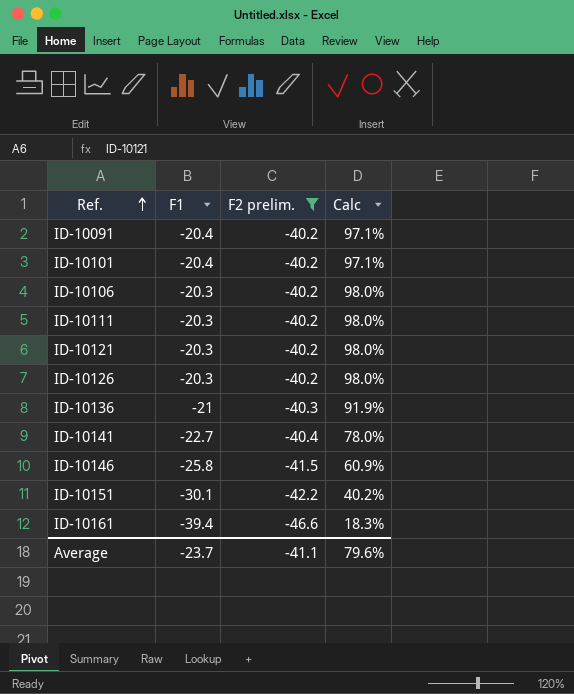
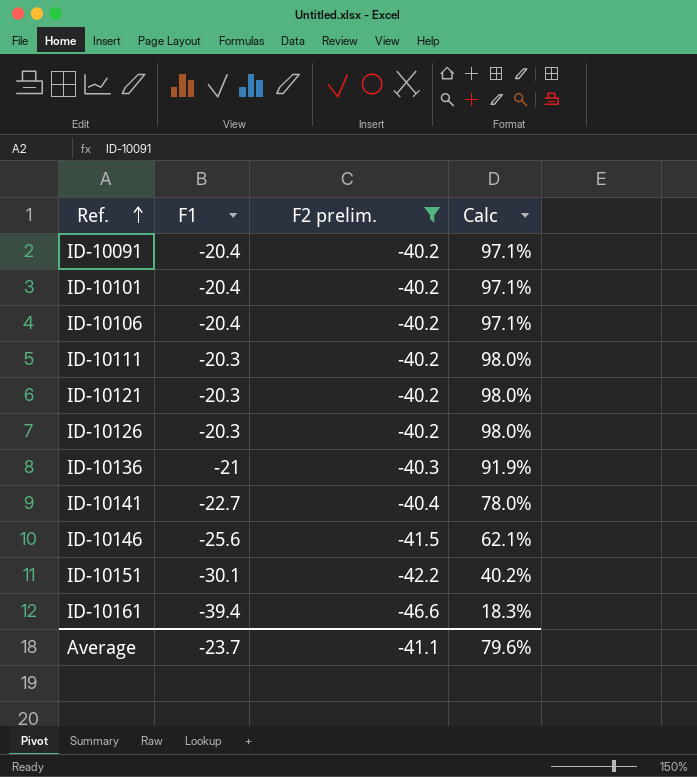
ID-10106 | F1: -20.3 -> -20.4
ID-10106 | Calc: 98.0% -> 97.1%
ID-10146 | F1: -25.8 -> -25.6
ID-10146 | Calc: 60.9% -> 62.1%

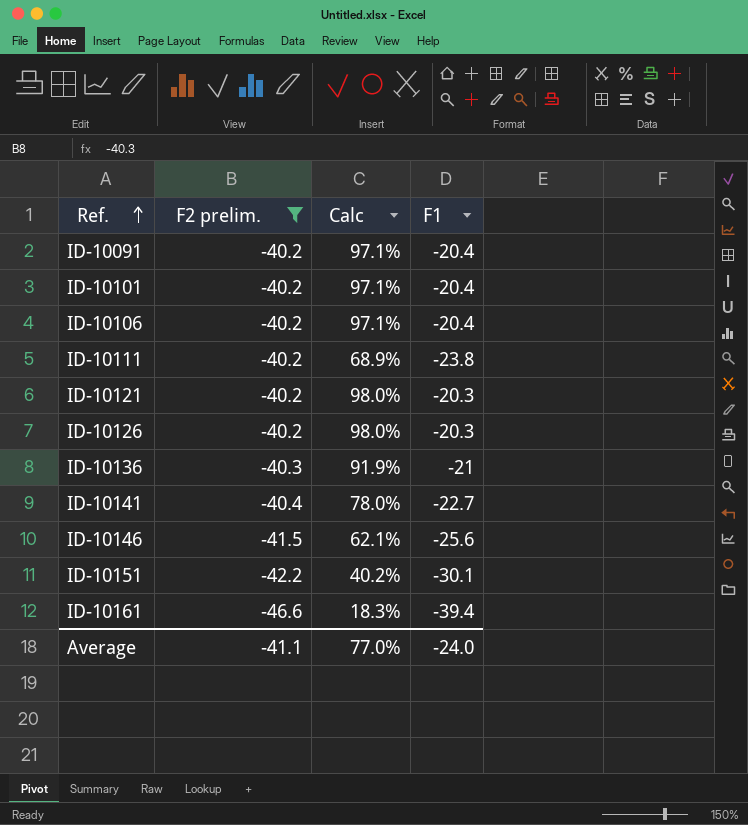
column F1 | position: 2 -> 4
ID-10111 | Calc: 98.0% -> 68.9%
ID-10111 | F1: -20.3 -> -23.8
Average | Calc: 79.6% -> 77.0%
Average | F1: -23.7 -> -24.0

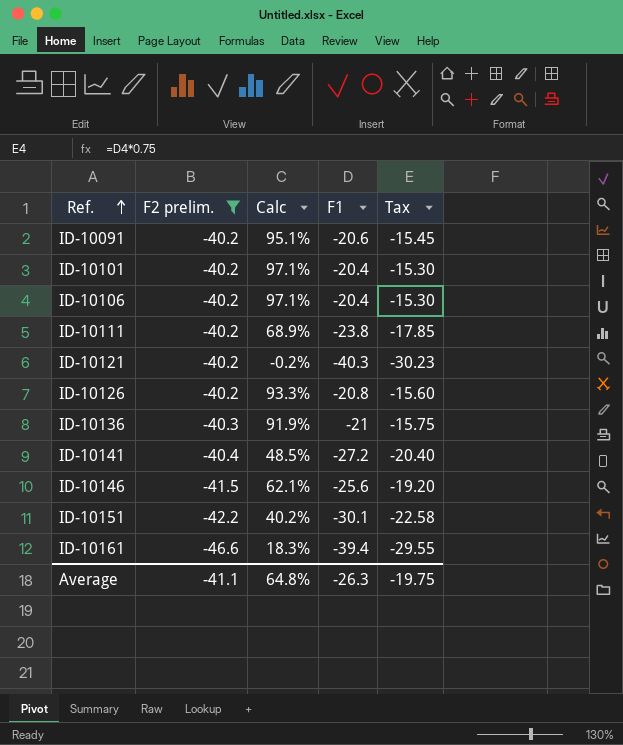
column Tax | formula: none -> [F1] * 0.75
ID-10091 | Calc: 97.1% -> 95.1%
ID-10091 | F1: -20.4 -> -20.6
ID-10121 | Calc: 98.0% -> -0.2%
ID-10121 | F1: -20.3 -> -40.3
ID-10126 | Calc: 98.0% -> 93.3%
ID-10126 | F1: -20.3 -> -20.8
ID-10141 | Calc: 78.0% -> 48.5%
ID-10141 | F1: -22.7 -> -27.2
Average | Calc: 77.0% -> 64.8%
Average | F1: -24.0 -> -26.3

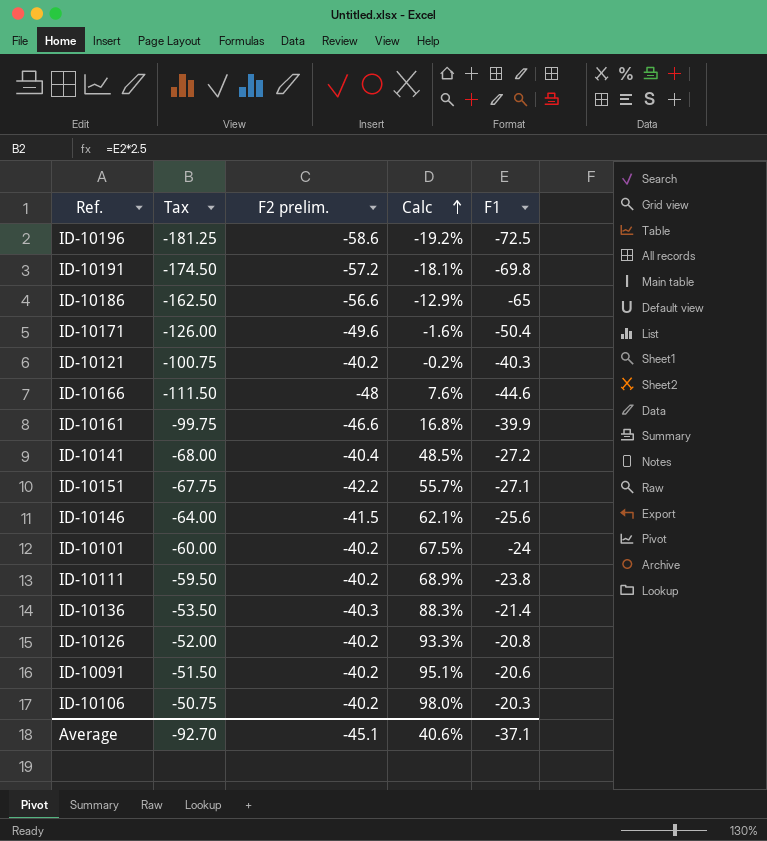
filter: F2 prelim. >= -46.6 -> none
row order: Ref. ascending -> Calc ascending
column Tax | formula: [F1] * 0.75 -> [F1] * 2.5
column Tax | position: 5 -> 2
ID-10161 | Calc: 18.3% -> 16.8%
ID-10161 | F1: -39.4 -> -39.9
ID-10151 | Calc: 40.2% -> 55.7%
ID-10151 | F1: -30.1 -> -27.1
ID-10101 | Calc: 97.1% -> 67.5%
ID-10101 | F1: -20.4 -> -24
ID-10136 | Calc: 91.9% -> 88.3%
ID-10136 | F1: -21 -> -21.4
ID-10106 | Calc: 97.1% -> 98.0%
ID-10106 | F1: -20.4 -> -20.3
Average | Tax: -19.75 -> -92.70
Average | F2 prelim.: -41.1 -> -45.1
Average | Calc: 64.8% -> 40.6%
Average | F1: -26.3 -> -37.1

